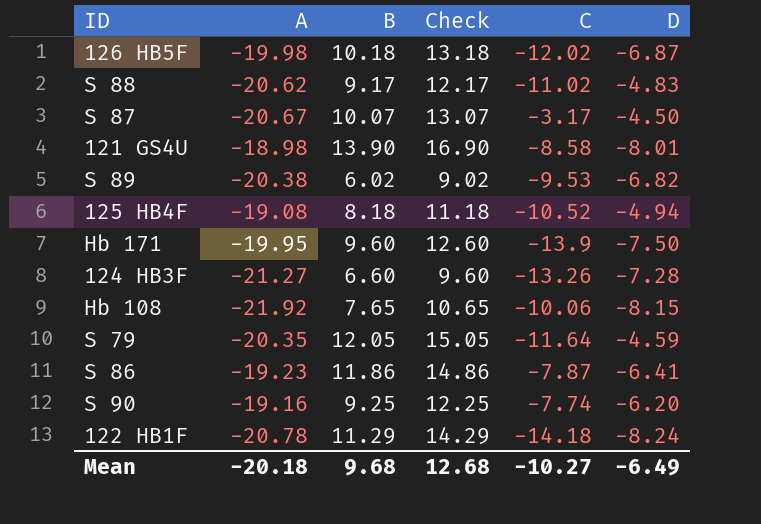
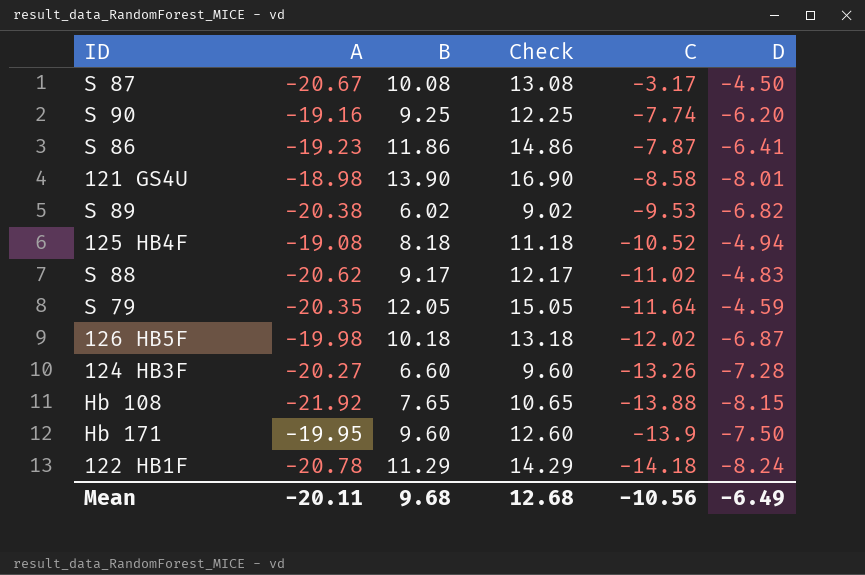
row order: none -> C descending
S 87 | B: 10.07 -> 10.08
S 87 | Check: 13.07 -> 13.08
124 HB3F | A: -21.27 -> -20.27
Hb 108 | C: -10.06 -> -13.88
Mean | A: -20.18 -> -20.11
Mean | C: -10.27 -> -10.56

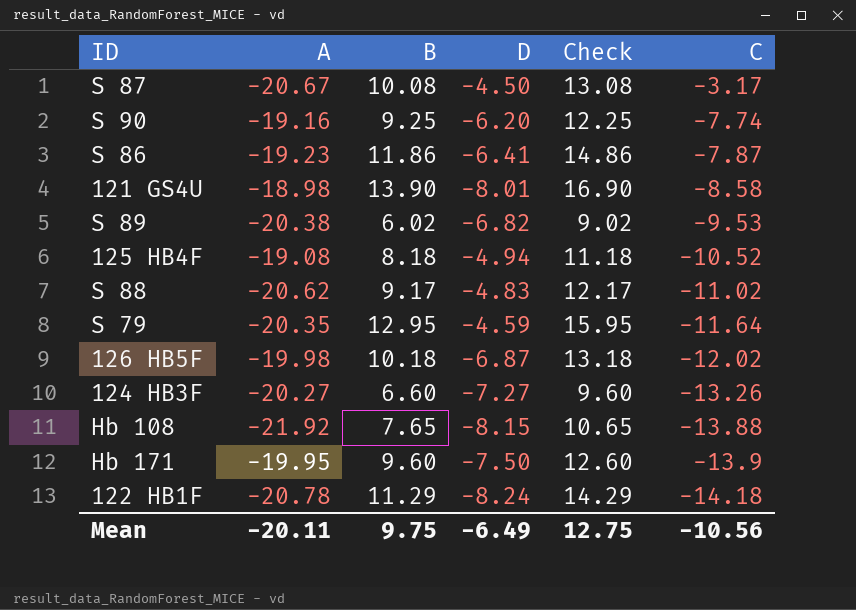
column D | position: 6 -> 4
S 79 | B: 12.05 -> 12.95
S 79 | Check: 15.05 -> 15.95
124 HB3F | D: -7.28 -> -7.27
Mean | B: 9.68 -> 9.75
Mean | Check: 12.68 -> 12.75

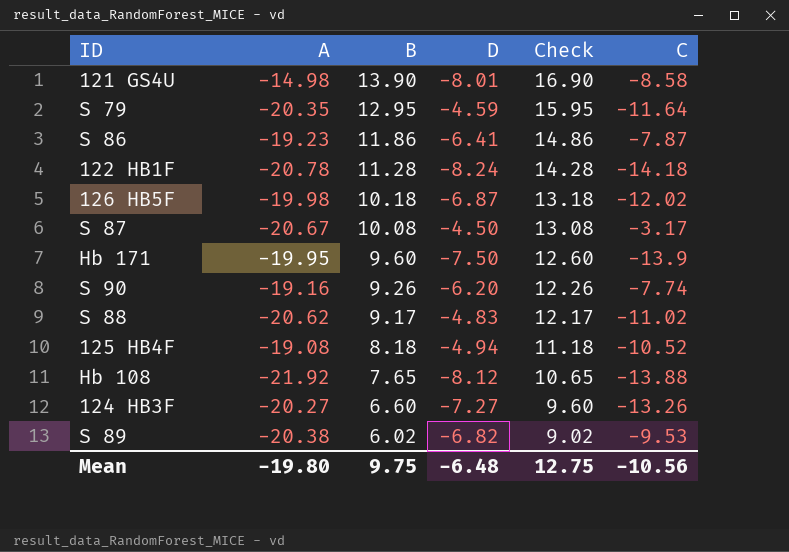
row order: C descending -> B descending
121 GS4U | A: -18.98 -> -14.98
122 HB1F | B: 11.29 -> 11.28
122 HB1F | Check: 14.29 -> 14.28
S 90 | B: 9.25 -> 9.26
S 90 | Check: 12.25 -> 12.26
Hb 108 | D: -8.15 -> -8.12
Mean | A: -20.11 -> -19.80
Mean | D: -6.49 -> -6.48

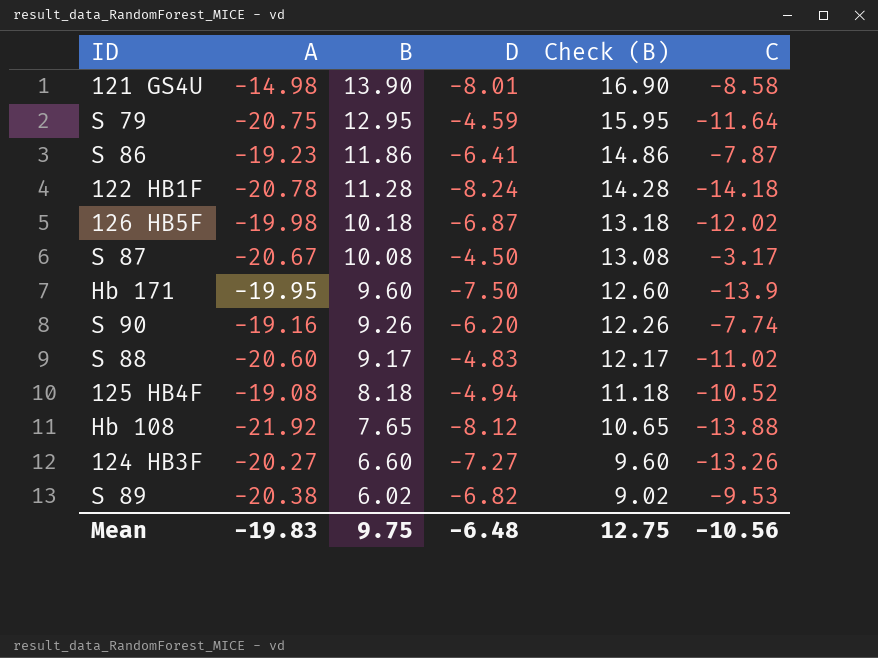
column name: Check -> Check (B)
S 79 | A: -20.35 -> -20.75
S 88 | A: -20.62 -> -20.60
Mean | A: -19.80 -> -19.83

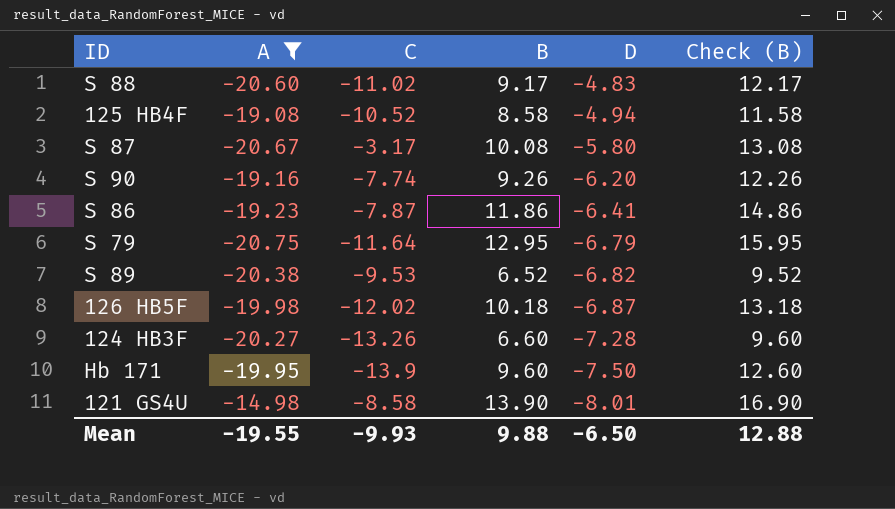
filter: none -> A >= -20.75
row order: B descending -> D descending
column C | position: 6 -> 3
125 HB4F | B: 8.18 -> 8.58
125 HB4F | Check (B): 11.18 -> 11.58
S 87 | D: -4.50 -> -5.80
S 79 | D: -4.59 -> -6.79
S 89 | B: 6.02 -> 6.52
S 89 | Check (B): 9.02 -> 9.52
124 HB3F | D: -7.27 -> -7.28
Mean | A: -19.83 -> -19.55
Mean | C: -10.56 -> -9.93
Mean | B: 9.75 -> 9.88
Mean | D: -6.48 -> -6.50
Mean | Check (B): 12.75 -> 12.88

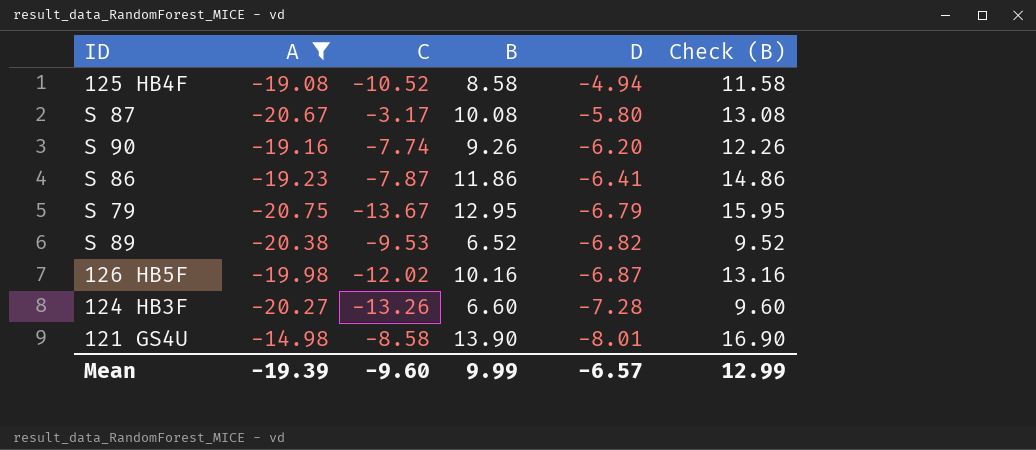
row S 88: -20.60 | -11.02 | 9.17 | -4.83 | 12.17 -> none
row Hb 171: -19.95 | -13.9 | 9.60 | -7.50 | 12.60 -> none
S 79 | C: -11.64 -> -13.67
126 HB5F | B: 10.18 -> 10.16
126 HB5F | Check (B): 13.18 -> 13.16
Mean | A: -19.55 -> -19.39
Mean | C: -9.93 -> -9.60
Mean | B: 9.88 -> 9.99
Mean | D: -6.50 -> -6.57
Mean | Check (B): 12.88 -> 12.99

